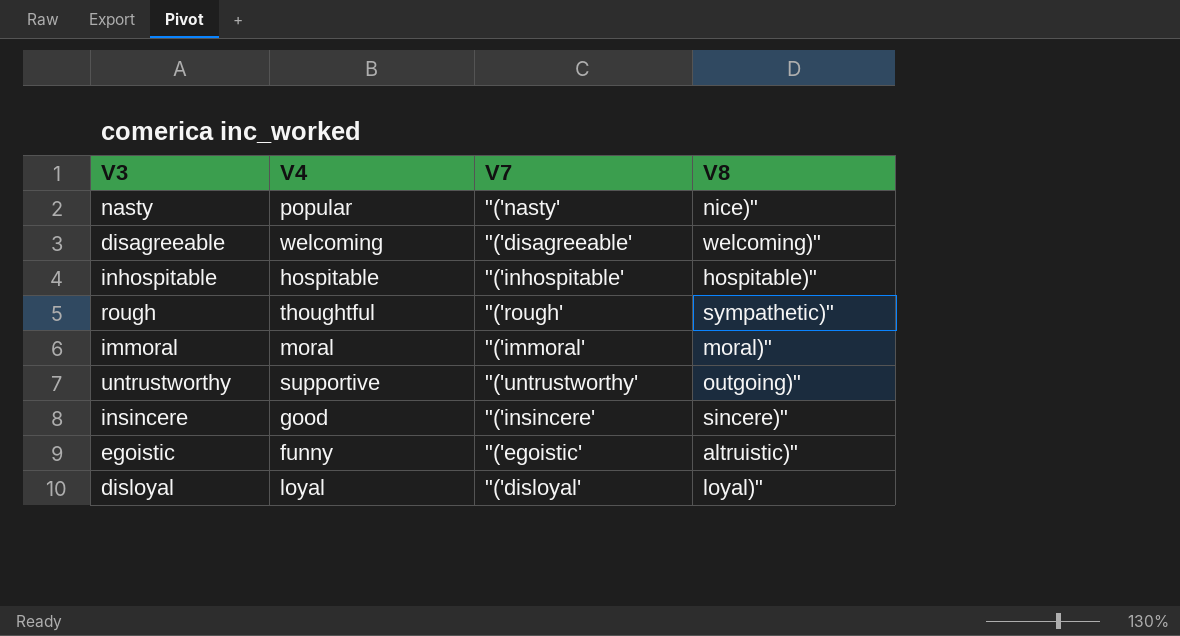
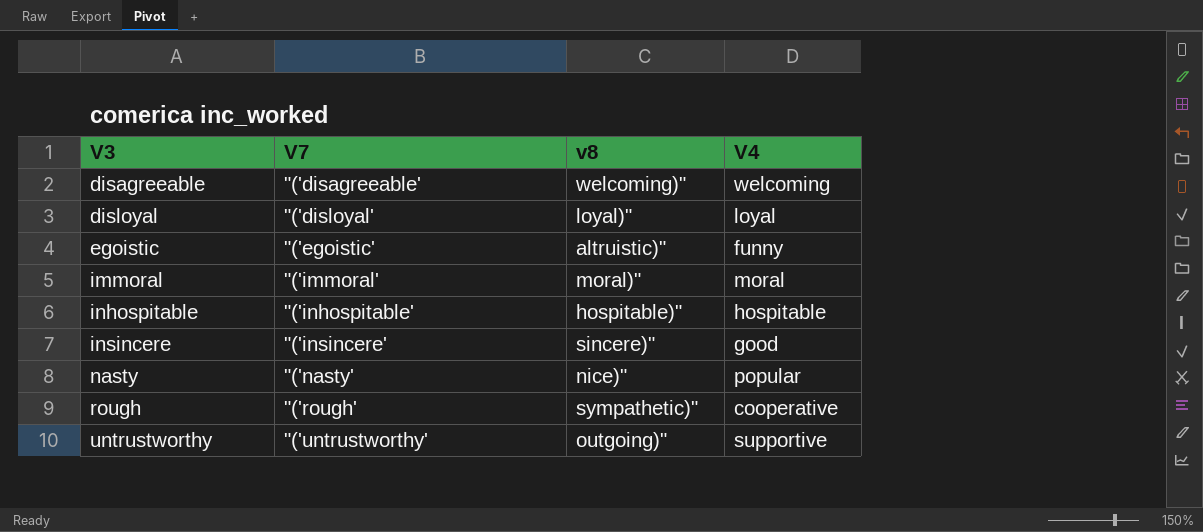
row order: none -> V3 ascending
column name: V8 -> v8
column V4 | position: 2 -> 4
rough | V4: thoughtful -> cooperative

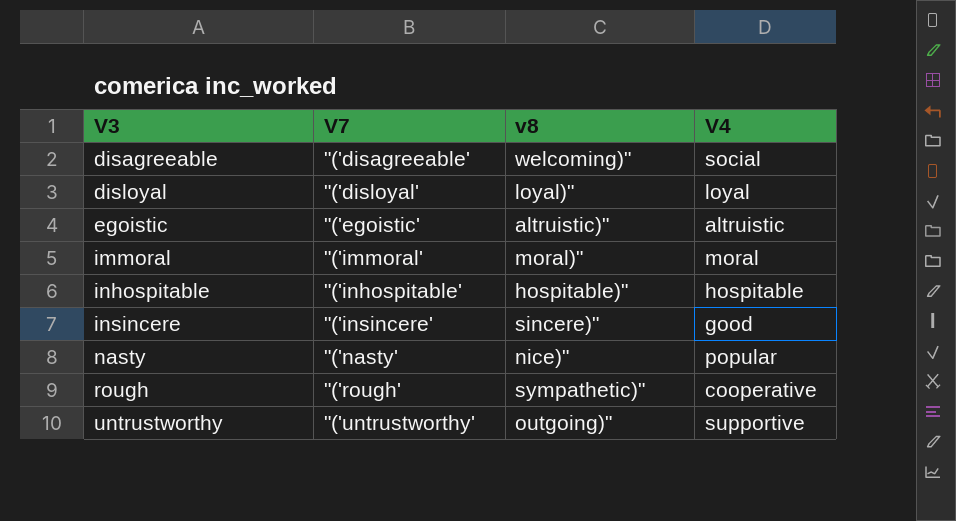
disagreeable | V4: welcoming -> social
egoistic | V4: funny -> altruistic

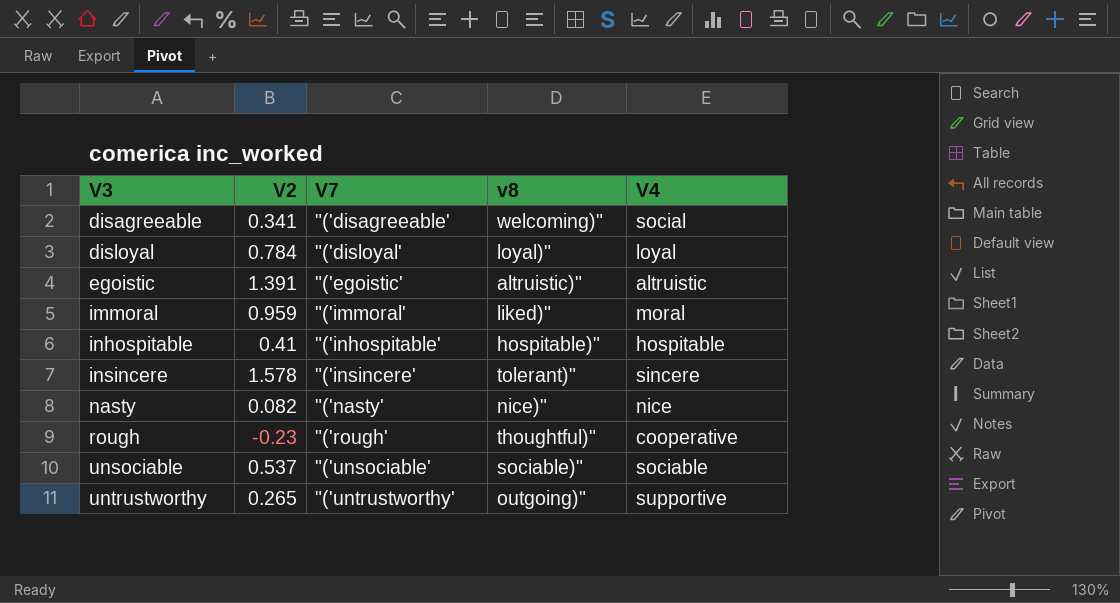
column V2 | position: none -> 2
immoral | v8: moral)" -> liked)"
insincere | v8: sincere)" -> tolerant)"
insincere | V4: good -> sincere
nasty | V4: popular -> nice
rough | v8: sympathetic)" -> thoughtful)"
row unsociable: none -> 0.537 | "('unsociable' | sociable)" | sociable

